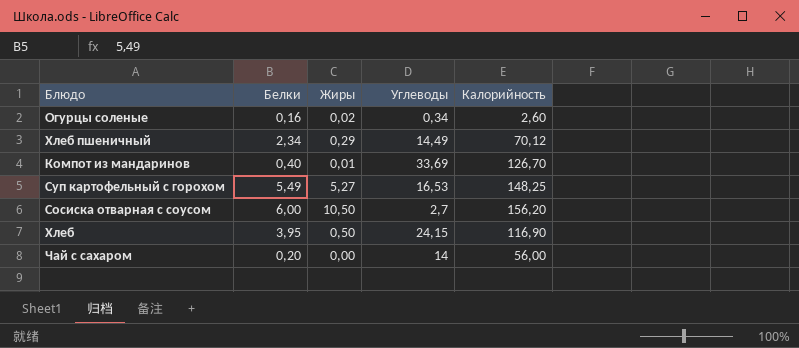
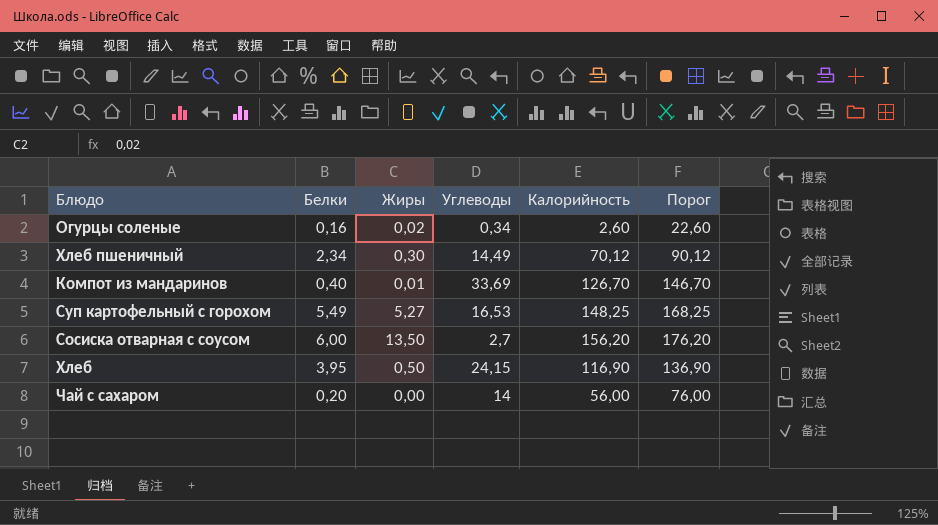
column Порог | formula: none -> [Калорийность] + 20
Хлеб пшеничный | Жиры: 0,29 -> 0,30
Сосиска отварная с соусом | Жиры: 10,50 -> 13,50

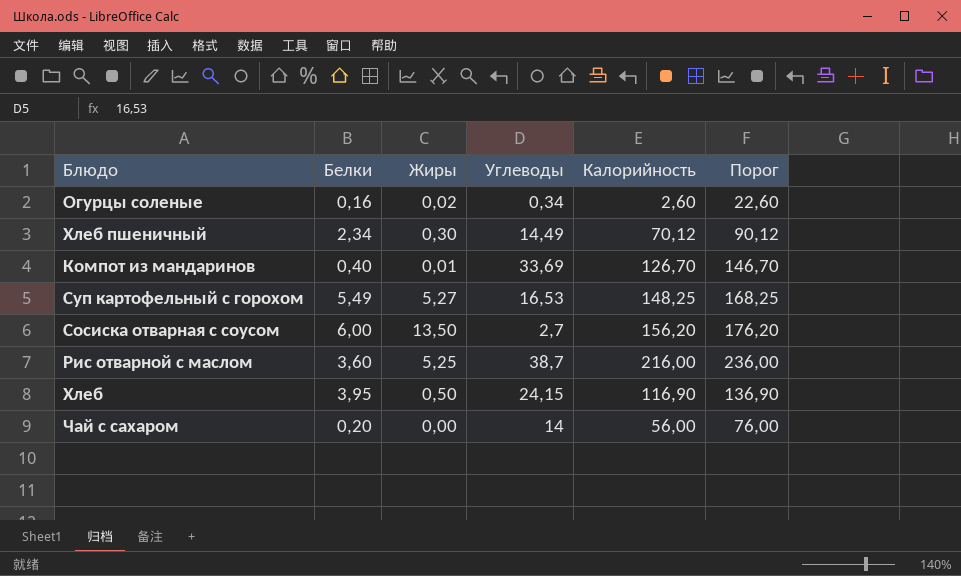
row Рис отварной с маслом: none -> 3,60 | 5,25 | 38,7 | 216,00 | 236,00

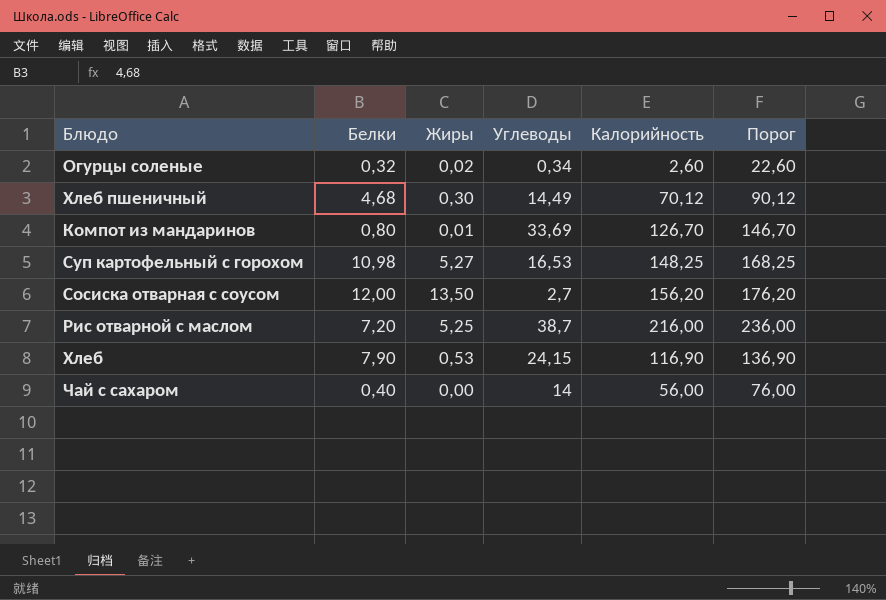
Огурцы соленые | Белки: 0,16 -> 0,32
Хлеб пшеничный | Белки: 2,34 -> 4,68
Компот из мандаринов | Белки: 0,40 -> 0,80
Суп картофельный с горохом | Белки: 5,49 -> 10,98
Сосиска отварная с соусом | Белки: 6,00 -> 12,00
Рис отварной с маслом | Белки: 3,60 -> 7,20
Хлеб | Белки: 3,95 -> 7,90
Хлеб | Жиры: 0,50 -> 0,53
Чай с сахаром | Белки: 0,20 -> 0,40

